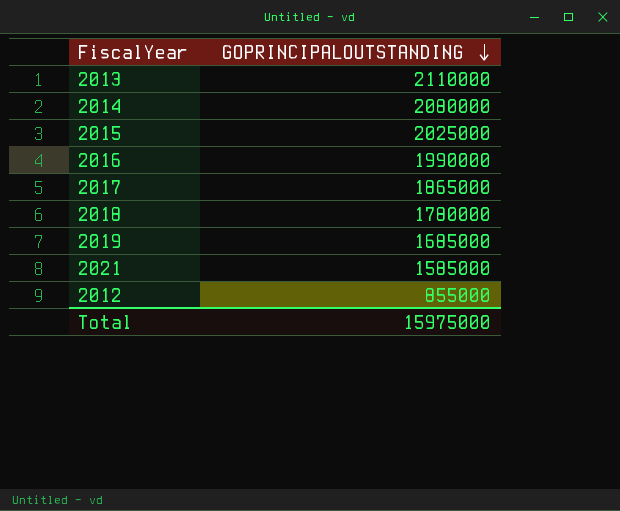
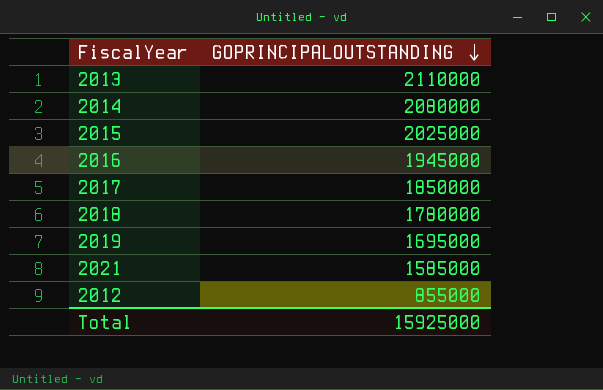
2016 | GOPRINCIPALOUTSTANDING: 1990000 -> 1945000
2017 | GOPRINCIPALOUTSTANDING: 1865000 -> 1850000
2019 | GOPRINCIPALOUTSTANDING: 1685000 -> 1695000
Total | GOPRINCIPALOUTSTANDING: 15975000 -> 15925000

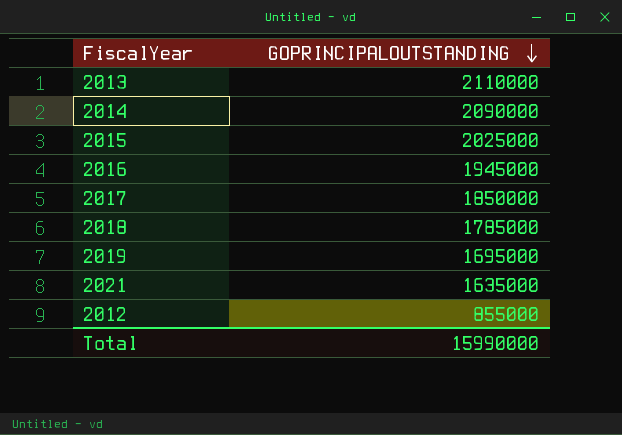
2014 | GOPRINCIPALOUTSTANDING: 2080000 -> 2090000
2018 | GOPRINCIPALOUTSTANDING: 1780000 -> 1785000
2021 | GOPRINCIPALOUTSTANDING: 1585000 -> 1635000
Total | GOPRINCIPALOUTSTANDING: 15925000 -> 15990000

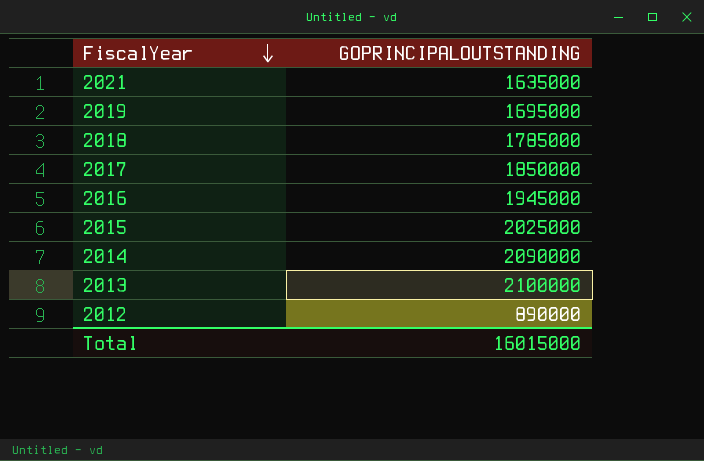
row order: GOPRINCIPALOUTSTANDING descending -> FiscalYear descending
2013 | GOPRINCIPALOUTSTANDING: 2110000 -> 2100000
2012 | GOPRINCIPALOUTSTANDING: 855000 -> 890000
Total | GOPRINCIPALOUTSTANDING: 15990000 -> 16015000

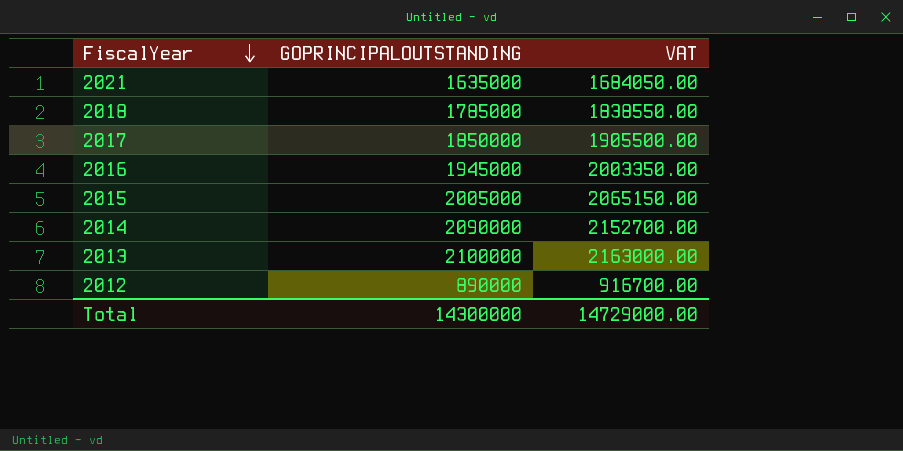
column VAT | formula: none -> [GOPRINCIPALOUTSTANDING] * 1.03
row 2019: 1695000 -> none
2015 | GOPRINCIPALOUTSTANDING: 2025000 -> 2005000
Total | GOPRINCIPALOUTSTANDING: 16015000 -> 14300000

